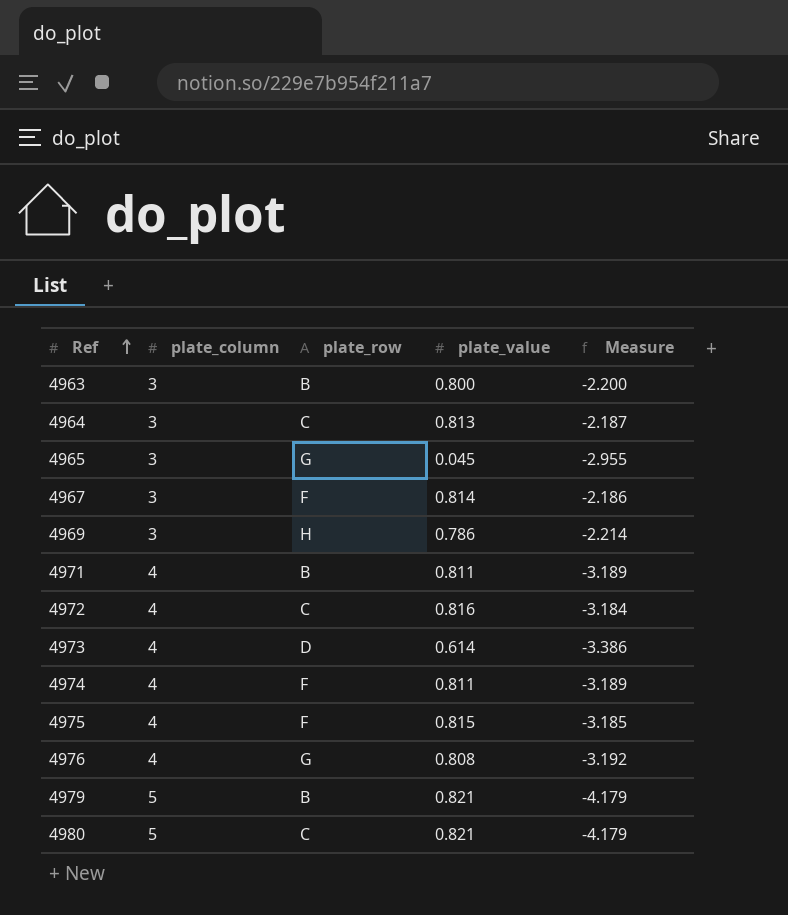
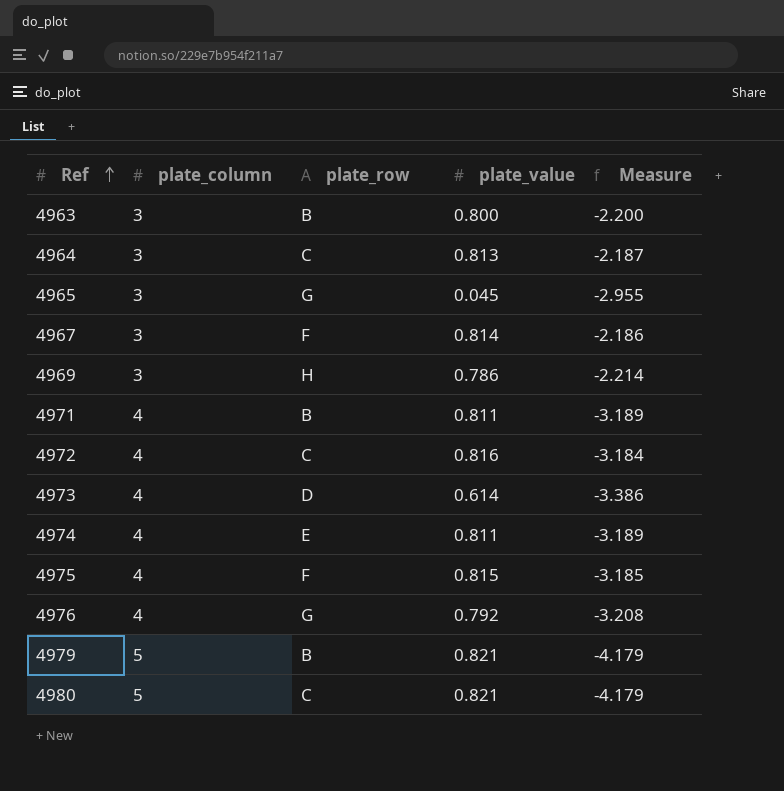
4974 | plate_row: F -> E
4976 | plate_value: 0.808 -> 0.792
4976 | Measure: -3.192 -> -3.208

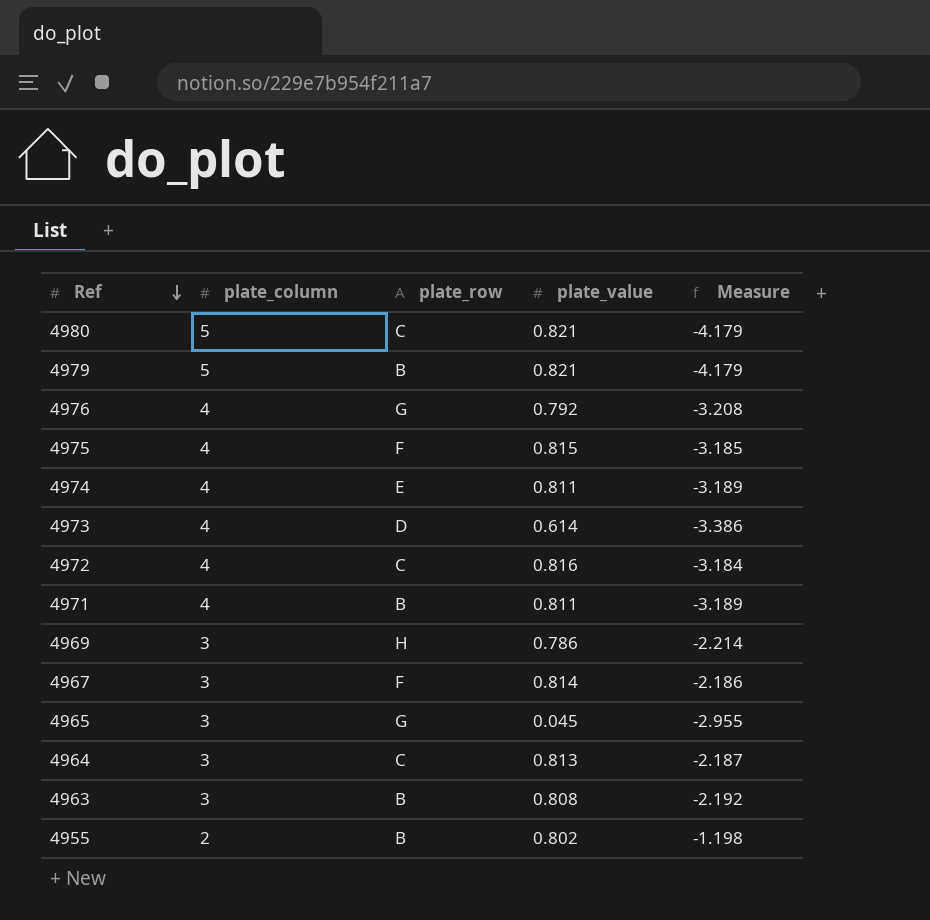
row order: Ref ascending -> Ref descending
4963 | plate_value: 0.800 -> 0.808
4963 | Measure: -2.200 -> -2.192
row 4955: none -> 2 | B | 0.802 | -1.198

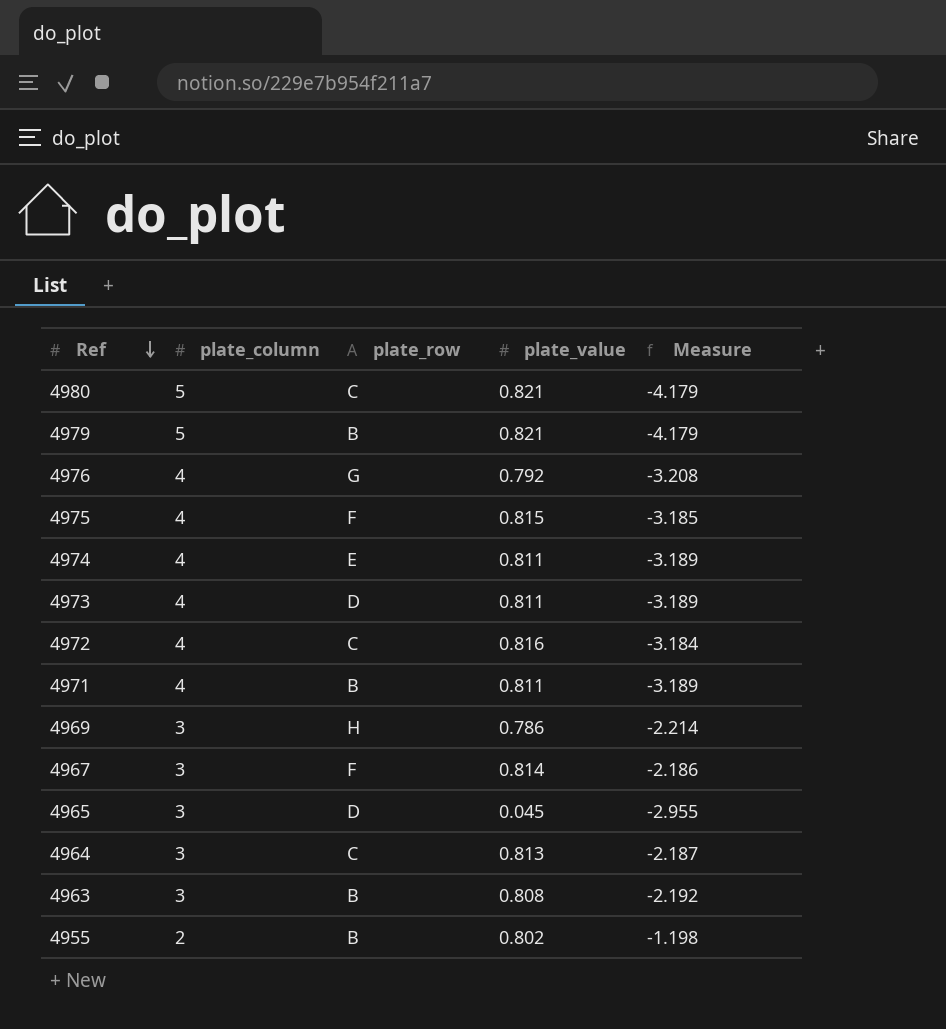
4973 | plate_value: 0.614 -> 0.811
4973 | Measure: -3.386 -> -3.189
4965 | plate_row: G -> D

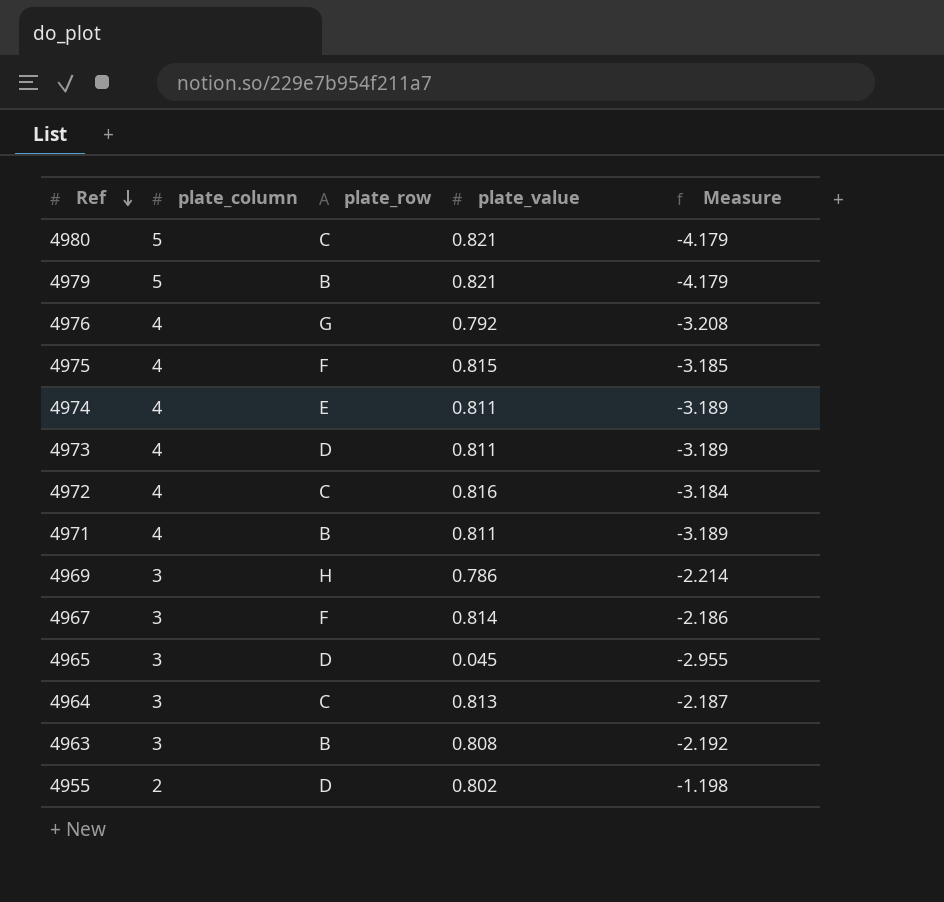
4955 | plate_row: B -> D

